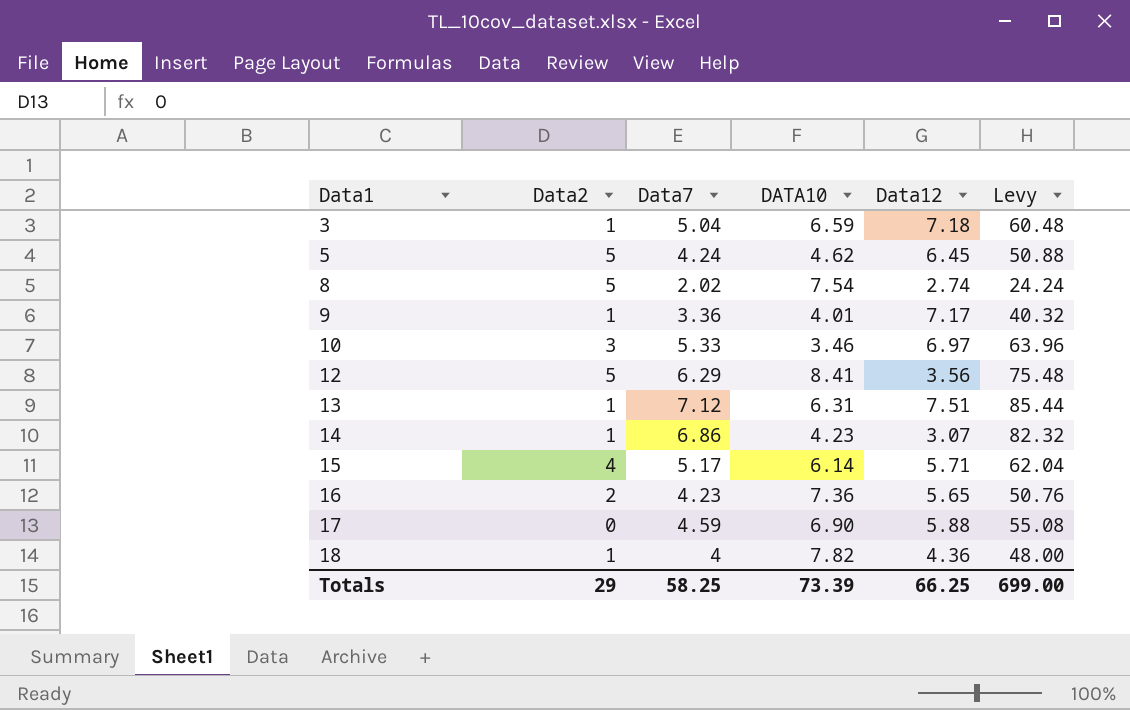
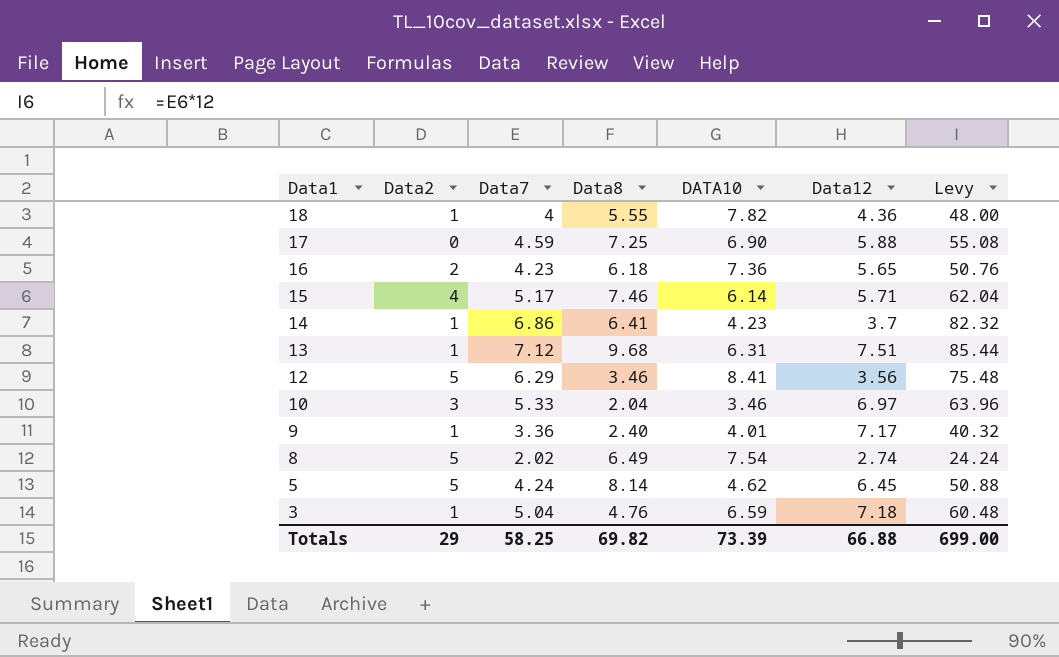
row order: Data1 ascending -> Data1 descending
column Data8 | position: none -> 4
14 | Data12: 3.07 -> 3.7
Totals | Data12: 66.25 -> 66.88

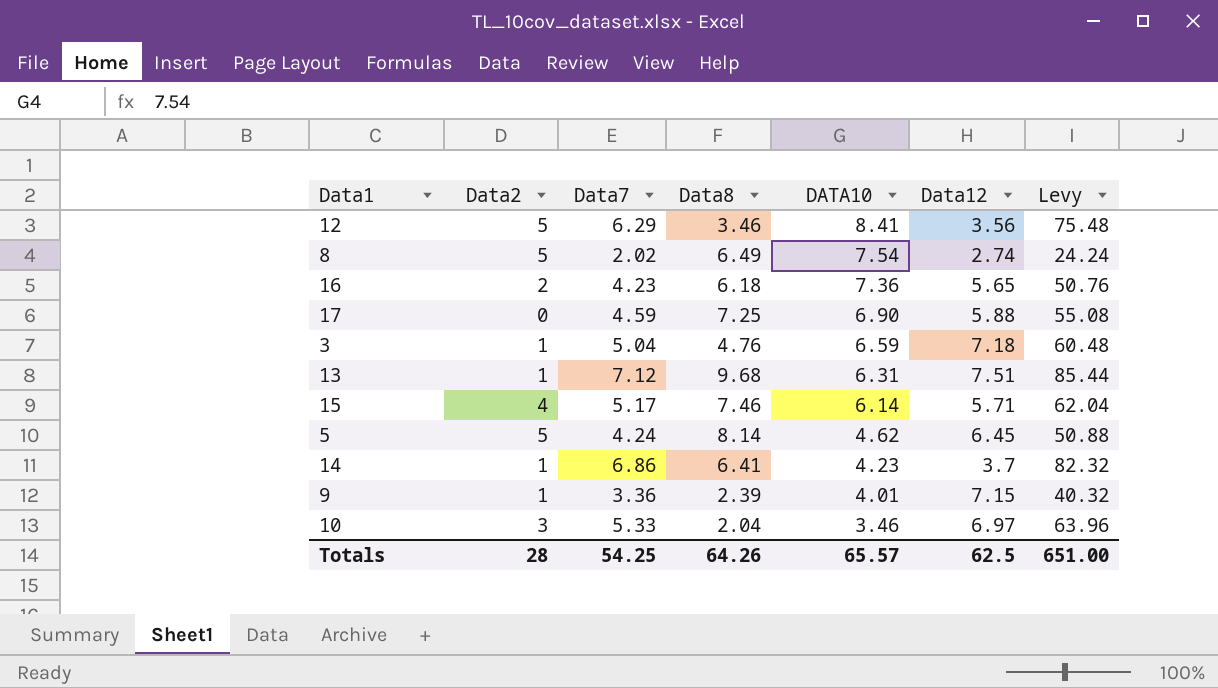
row order: Data1 descending -> DATA10 descending
row 18: 1 | 4 | 5.55 | 7.82 | 4.36 | 48.00 -> none
9 | Data8: 2.40 -> 2.39
9 | Data12: 7.17 -> 7.15
Totals | Data2: 29 -> 28
Totals | Data7: 58.25 -> 54.25
Totals | Data8: 69.82 -> 64.26
Totals | DATA10: 73.39 -> 65.57
Totals | Data12: 66.88 -> 62.5
Totals | Levy: 699.00 -> 651.00

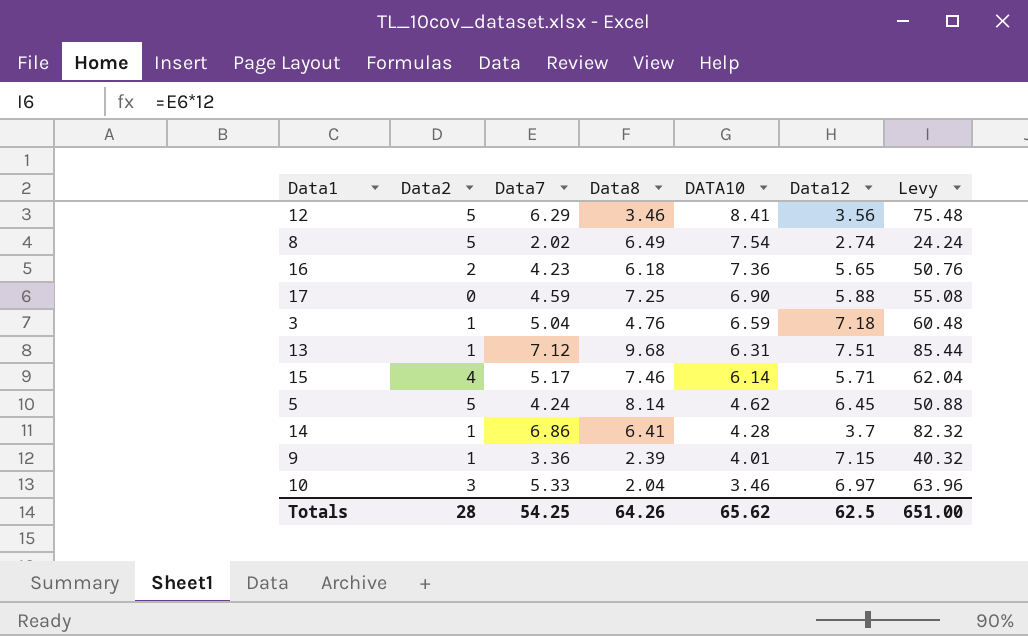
14 | DATA10: 4.23 -> 4.28
Totals | DATA10: 65.57 -> 65.62

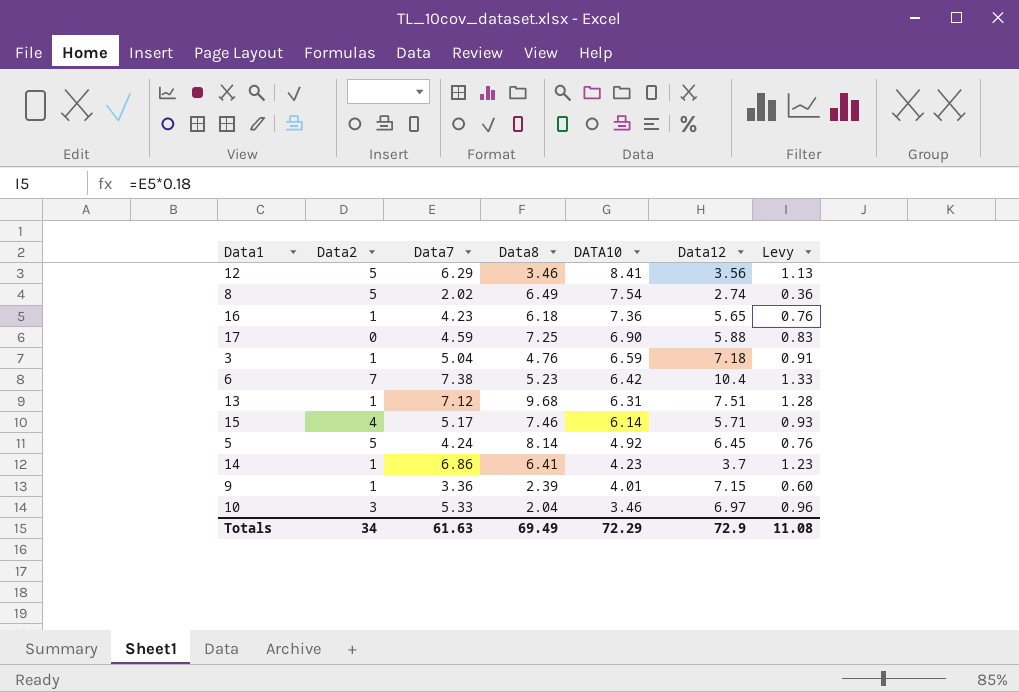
column Levy | formula: [Data7] * 12 -> [Data7] * 0.18
16 | Data2: 2 -> 1
row 6: none -> 7 | 7.38 | 5.23 | 6.42 | 10.4 | 1.33
5 | DATA10: 4.62 -> 4.92
14 | DATA10: 4.28 -> 4.23
Totals | Data2: 28 -> 34
Totals | Data7: 54.25 -> 61.63
Totals | Data8: 64.26 -> 69.49
Totals | DATA10: 65.62 -> 72.29
Totals | Data12: 62.5 -> 72.9
Totals | Levy: 651.00 -> 11.08

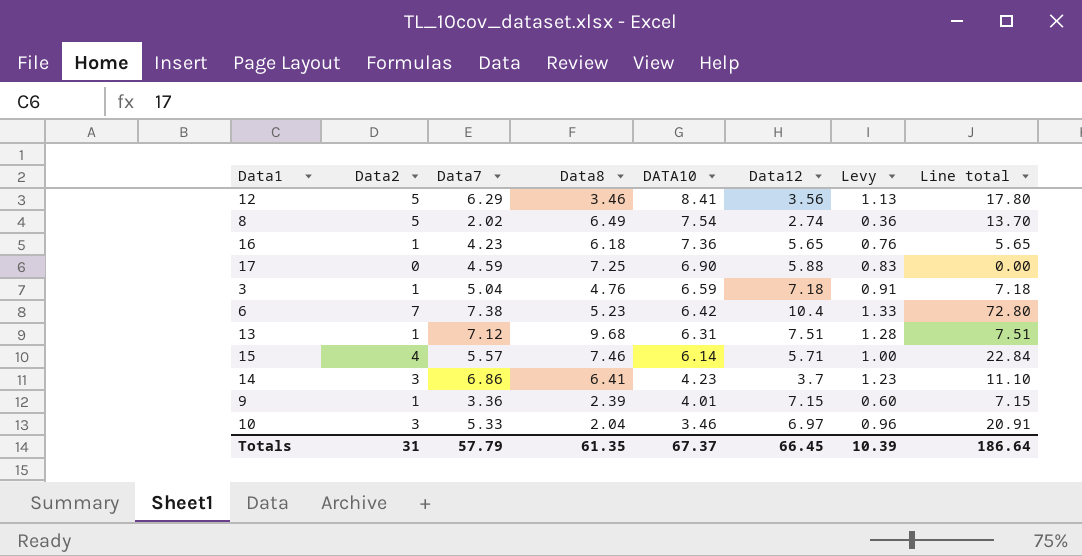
column Line total | formula: none -> [Data2] * [Data12]
row 5: 5 | 4.24 | 8.14 | 4.92 | 6.45 | 0.76 -> none
15 | Data7: 5.17 -> 5.57
15 | Levy: 0.93 -> 1.00
14 | Data2: 1 -> 3
Totals | Data2: 34 -> 31
Totals | Data7: 61.63 -> 57.79
Totals | Data8: 69.49 -> 61.35
Totals | DATA10: 72.29 -> 67.37
Totals | Data12: 72.9 -> 66.45
Totals | Levy: 11.08 -> 10.39

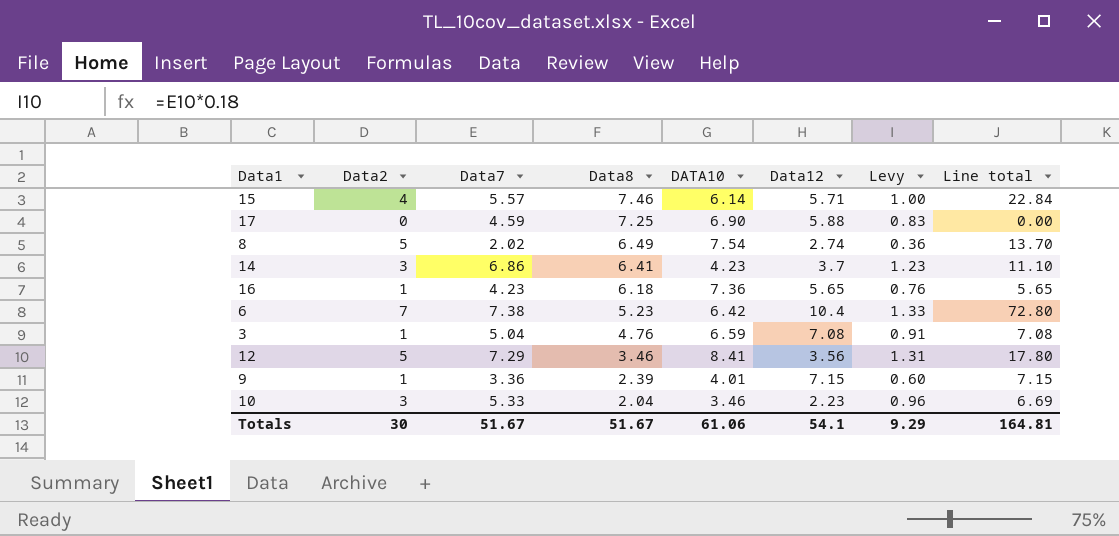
row order: DATA10 descending -> Data8 descending
row 13: 1 | 7.12 | 9.68 | 6.31 | 7.51 | 1.28 | 7.51 -> none
3 | Data12: 7.18 -> 7.08
3 | Line total: 7.18 -> 7.08
12 | Data7: 6.29 -> 7.29
12 | Levy: 1.13 -> 1.31
10 | Data12: 6.97 -> 2.23
10 | Line total: 20.91 -> 6.69
Totals | Data2: 31 -> 30
Totals | Data7: 57.79 -> 51.67
Totals | Data8: 61.35 -> 51.67
Totals | DATA10: 67.37 -> 61.06
Totals | Data12: 66.45 -> 54.1
Totals | Levy: 10.39 -> 9.29
Totals | Line total: 186.64 -> 164.81

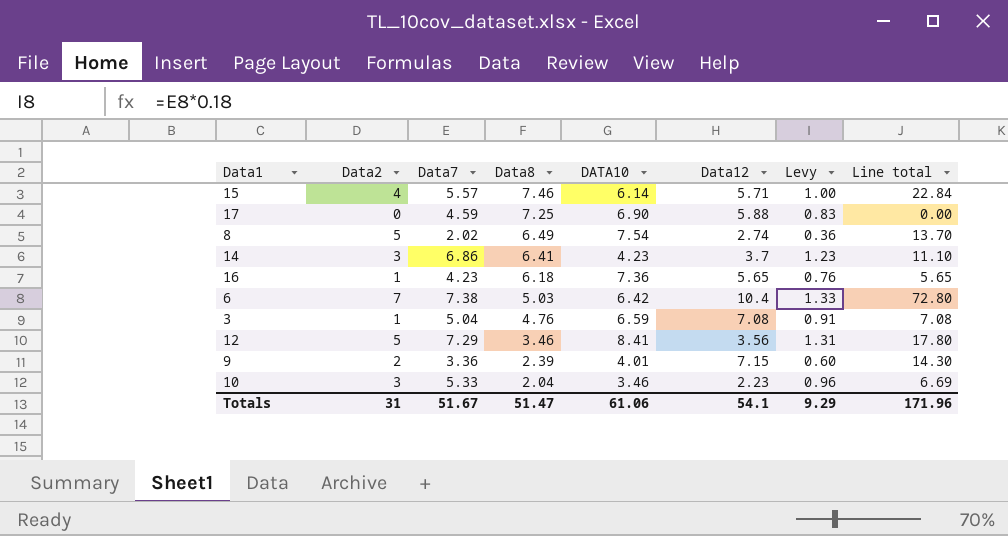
6 | Data8: 5.23 -> 5.03
9 | Data2: 1 -> 2
9 | Line total: 7.15 -> 14.30
Totals | Data2: 30 -> 31
Totals | Data8: 51.67 -> 51.47
Totals | Line total: 164.81 -> 171.96

